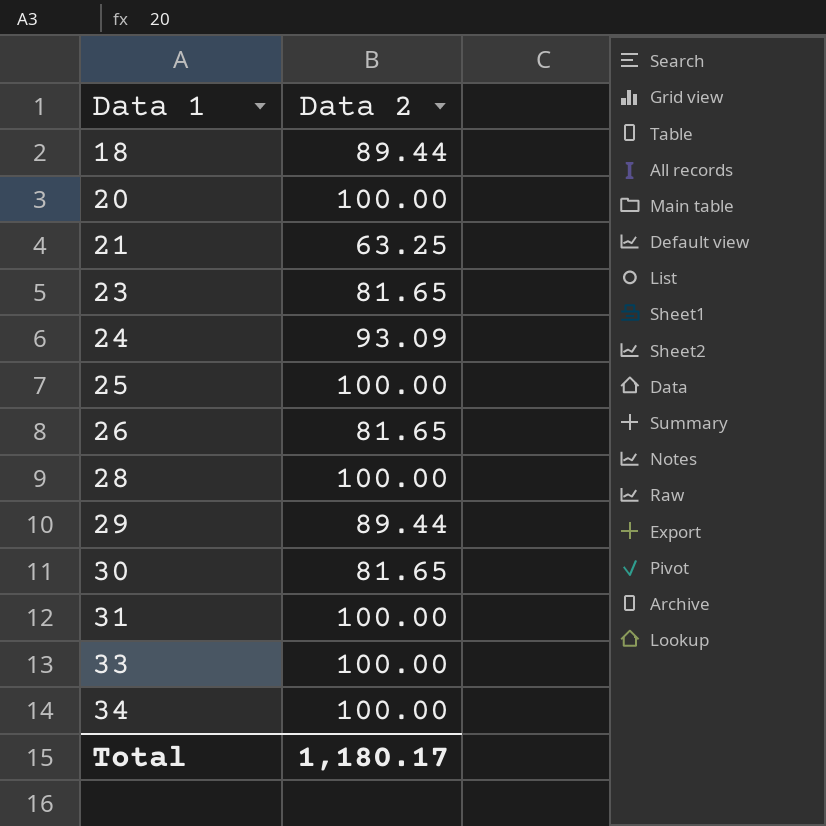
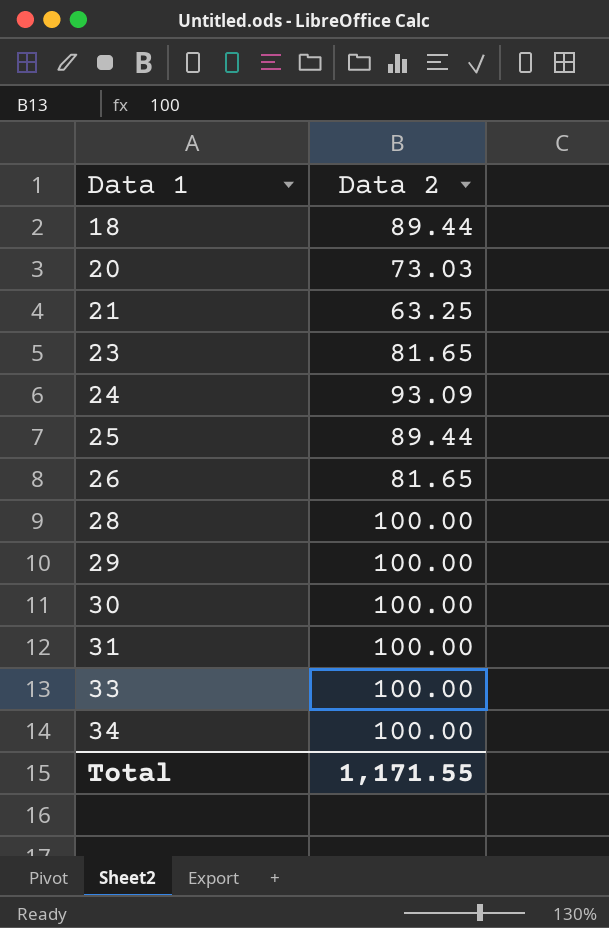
20 | Data 2: 100.00 -> 73.03
25 | Data 2: 100.00 -> 89.44
29 | Data 2: 89.44 -> 100.00
30 | Data 2: 81.65 -> 100.00
Total | Data 2: 1,180.17 -> 1,171.55

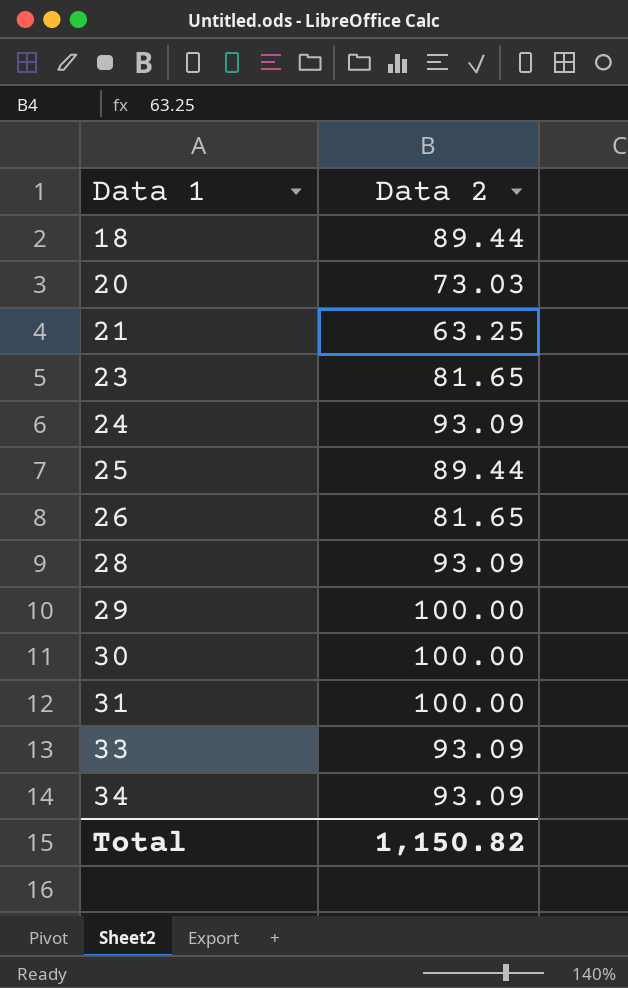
28 | Data 2: 100.00 -> 93.09
33 | Data 2: 100.00 -> 93.09
34 | Data 2: 100.00 -> 93.09
Total | Data 2: 1,171.55 -> 1,150.82

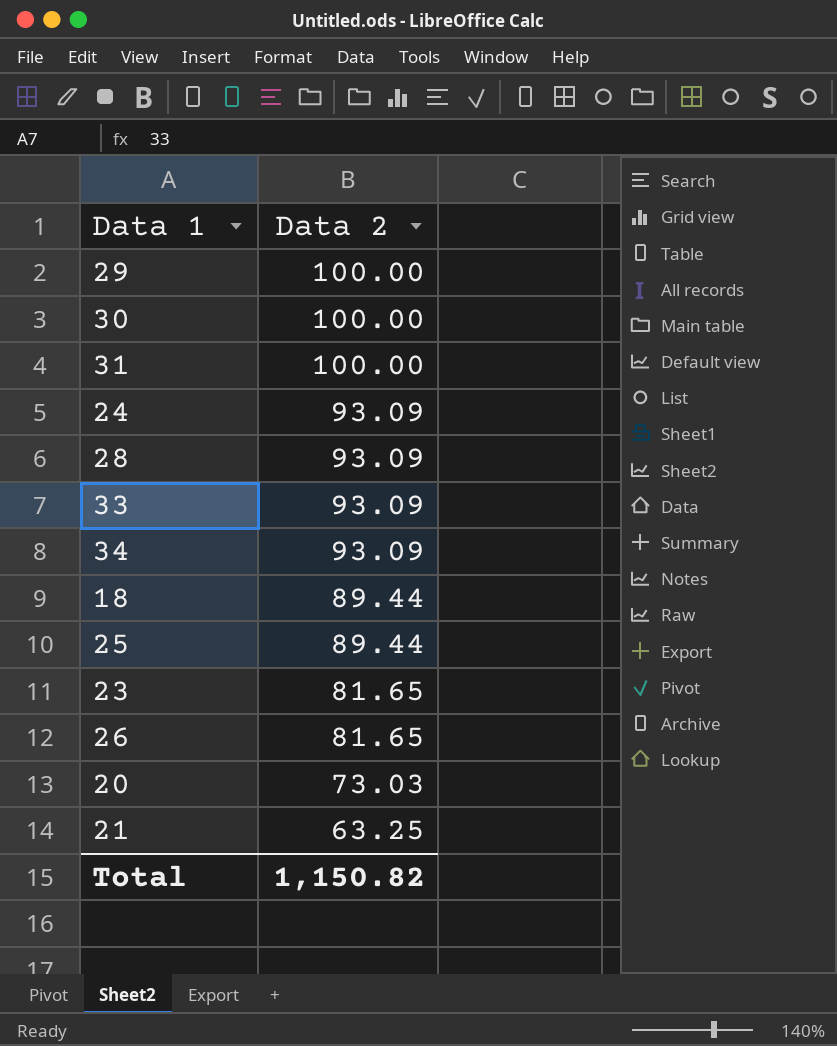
row order: Data 1 ascending -> Data 2 descending

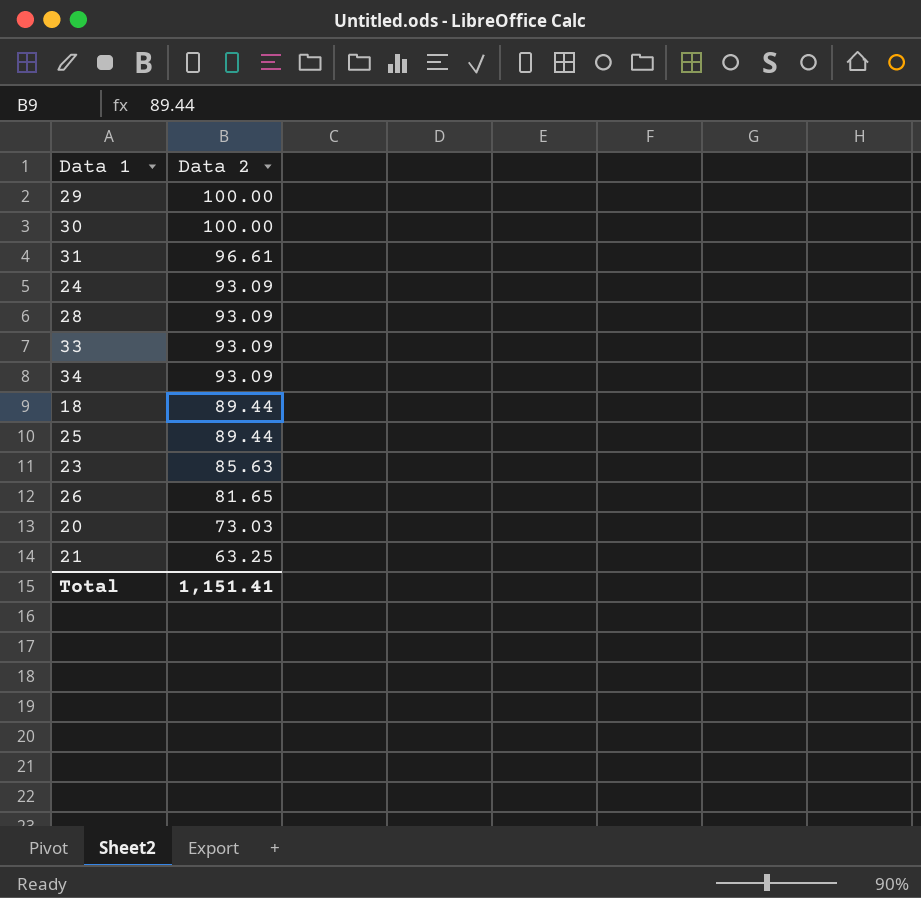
31 | Data 2: 100.00 -> 96.61
23 | Data 2: 81.65 -> 85.63
Total | Data 2: 1,150.82 -> 1,151.41

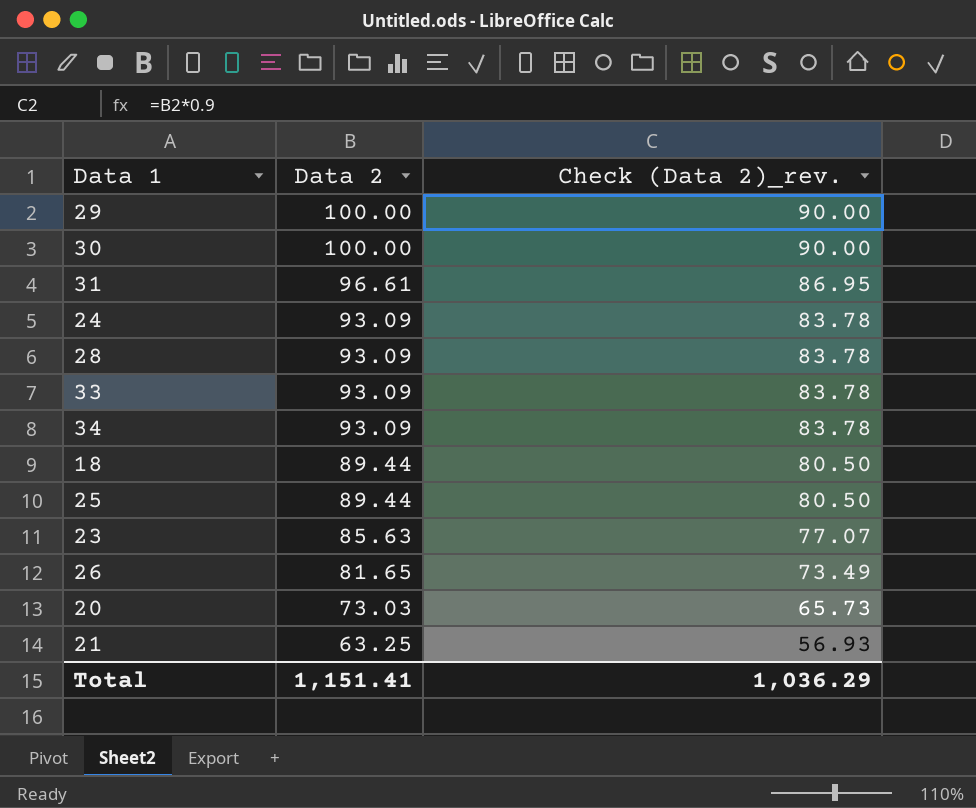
column Check (Data 2)_rev. | formula: none -> [Data 2] * 0.9

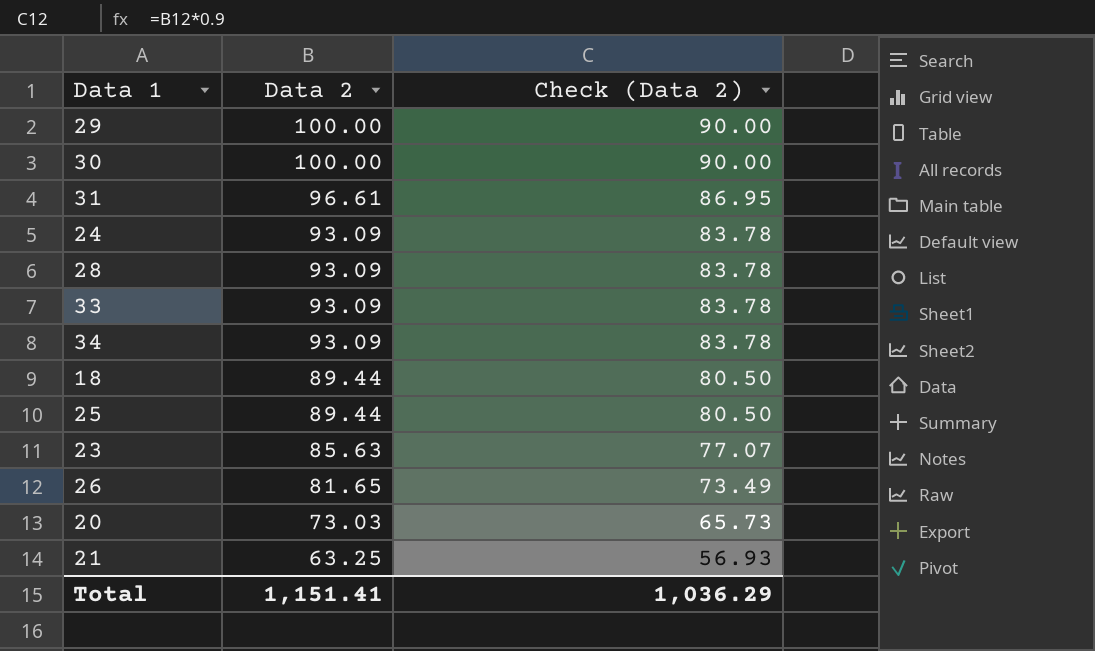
column name: Check (Data 2)_rev. -> Check (Data 2)

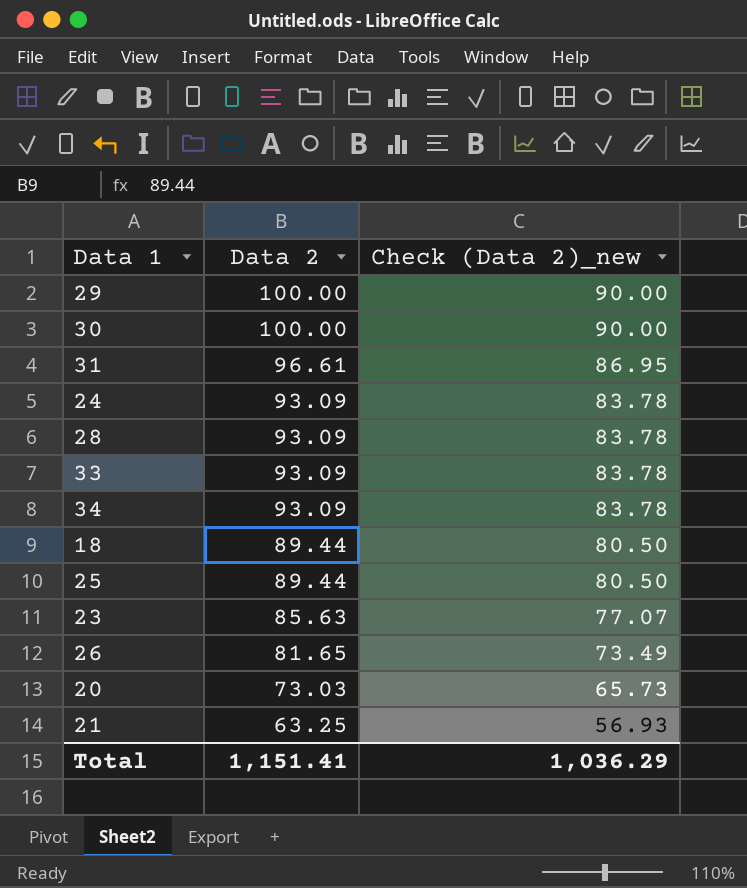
column name: Check (Data 2) -> Check (Data 2)_new

